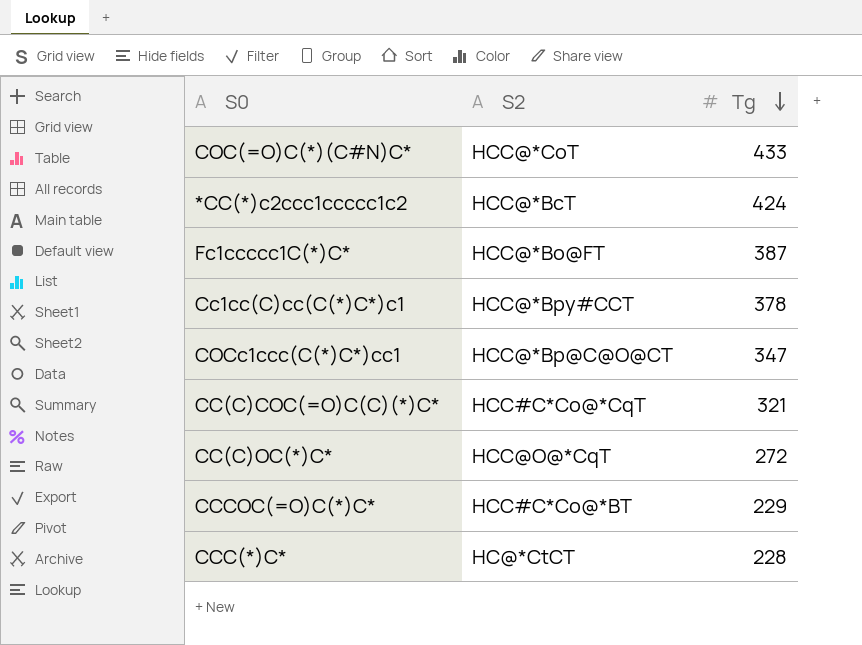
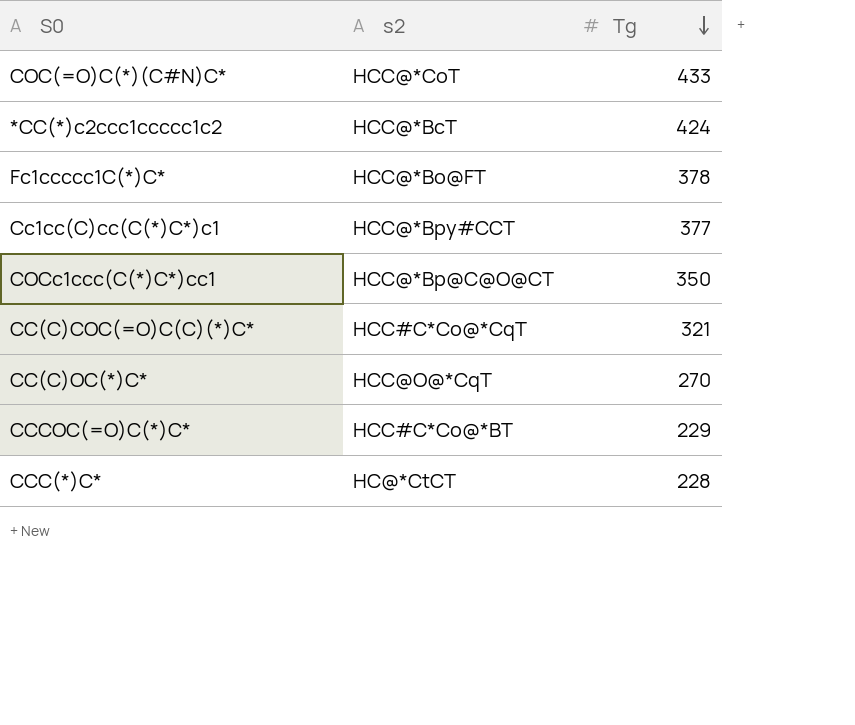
column name: S2 -> s2
Fc1ccccc1C(*)C* | Tg: 387 -> 378
Cc1cc(C)cc(C(*)C*)c1 | Tg: 378 -> 377
COCc1ccc(C(*)C*)cc1 | Tg: 347 -> 350
CC(C)OC(*)C* | Tg: 272 -> 270

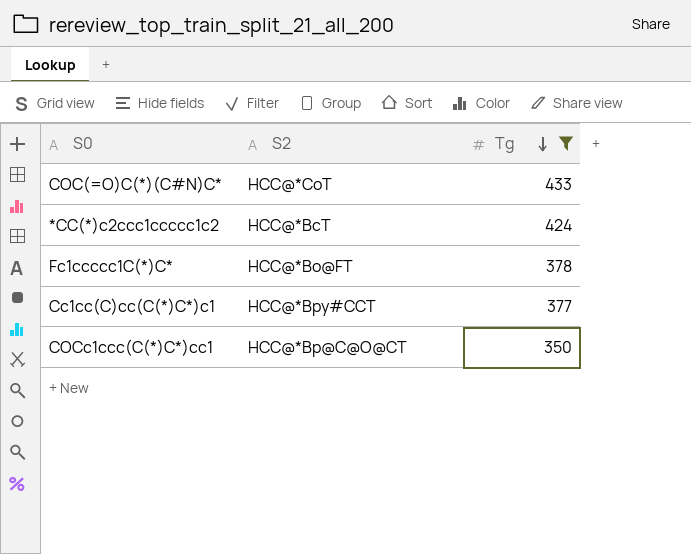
filter: none -> Tg >= 350
column name: s2 -> S2

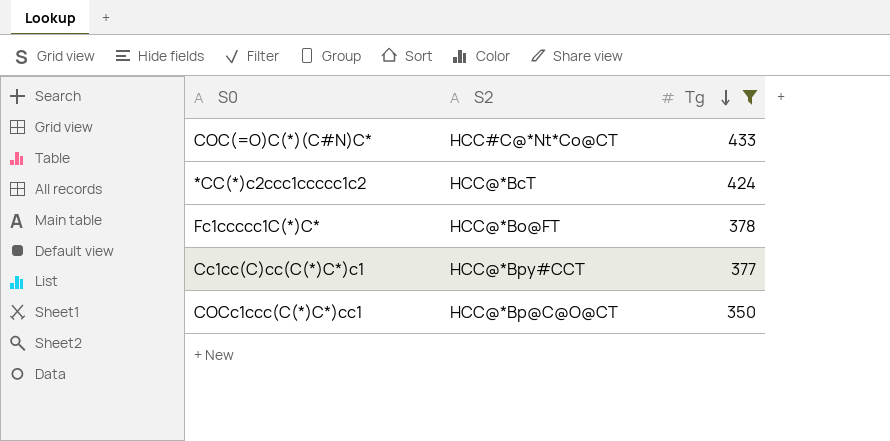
COC(=O)C(*)(C#N)C* | S2: HCC@*CoT -> HCC#C@*Nt*Co@CT

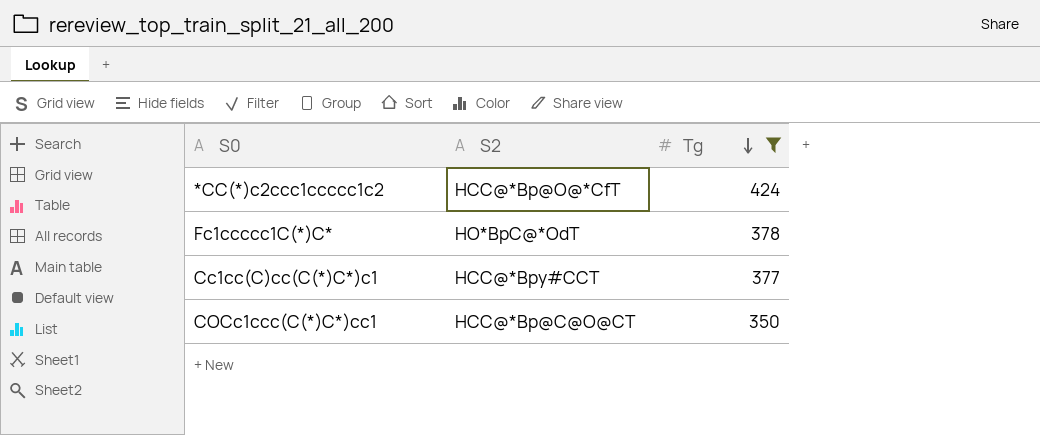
row COC(=O)C(*)(C#N)C*: HCC#C@*Nt*Co@CT | 433 -> none
*CC(*)c2ccc1ccccc1c2 | S2: HCC@*BcT -> HCC@*Bp@O@*CfT
Fc1ccccc1C(*)C* | S2: HCC@*Bo@FT -> HO*BpC@*OdT

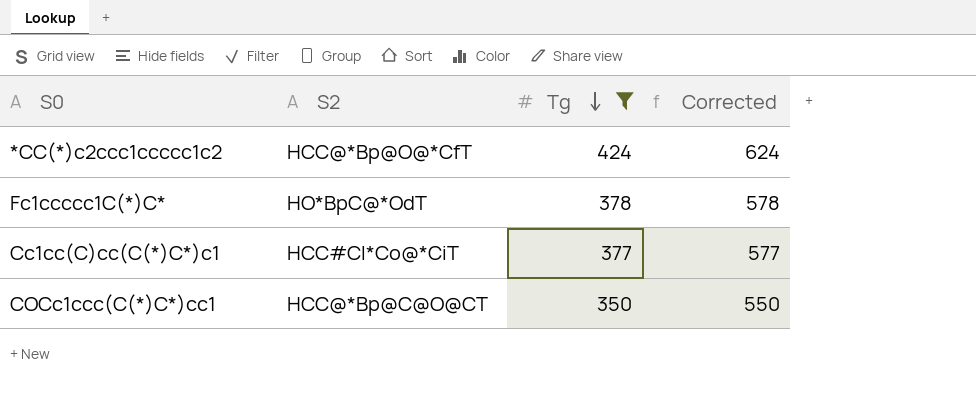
column Corrected | formula: none -> [Tg] + 200
Cc1cc(C)cc(C(*)C*)c1 | S2: HCC@*Bpy#CCT -> HCC#Cl*Co@*CiT

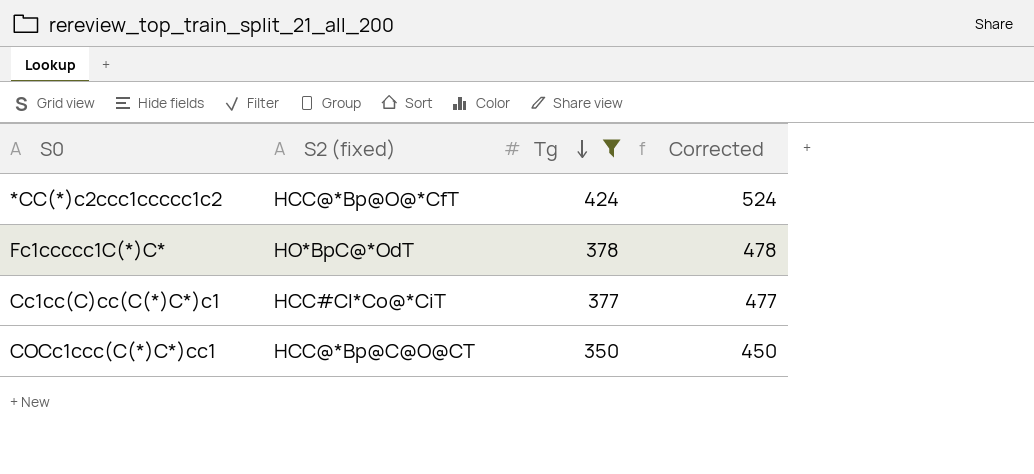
column name: S2 -> S2 (fixed)
column Corrected | formula: [Tg] + 200 -> [Tg] + 100

